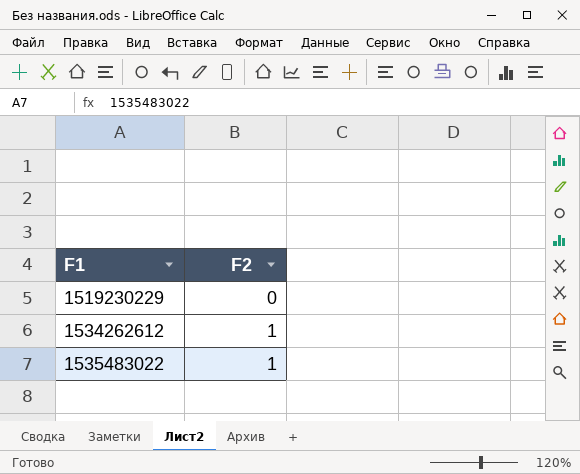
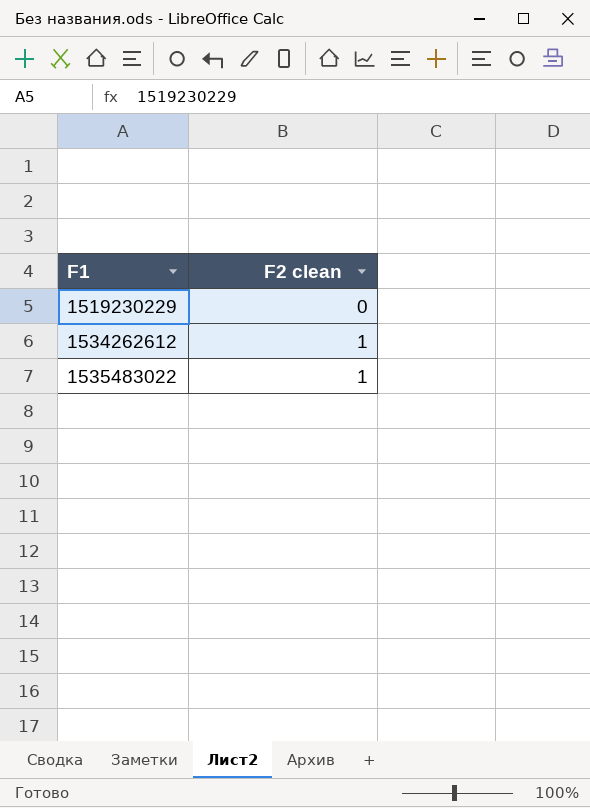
column name: F2 -> F2 clean

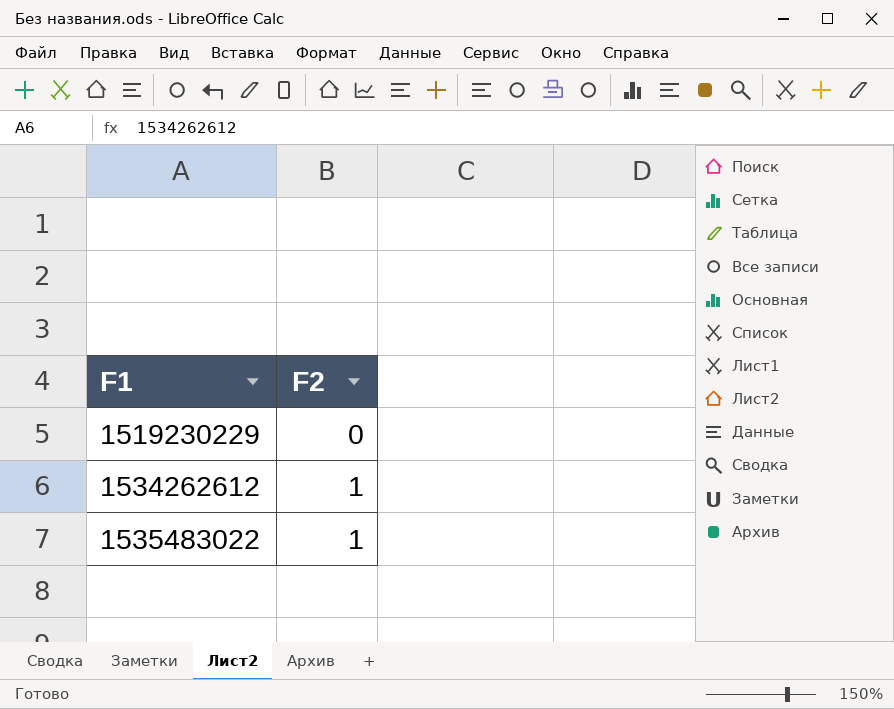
column name: F2 clean -> F2

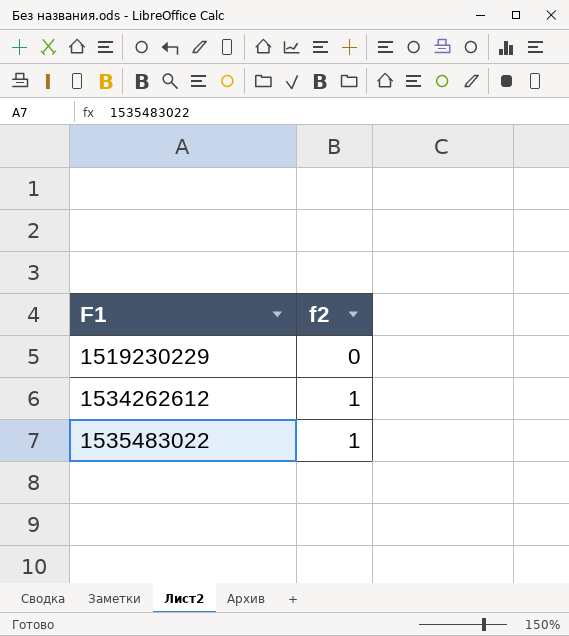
column name: F2 -> f2

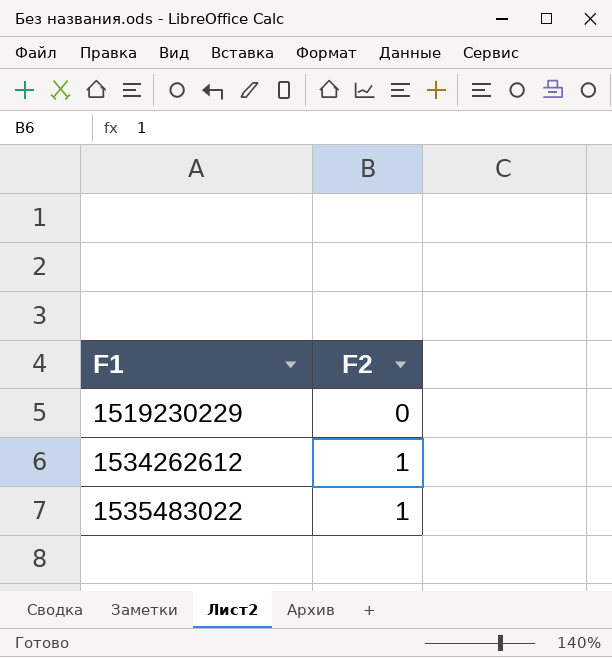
column name: f2 -> F2

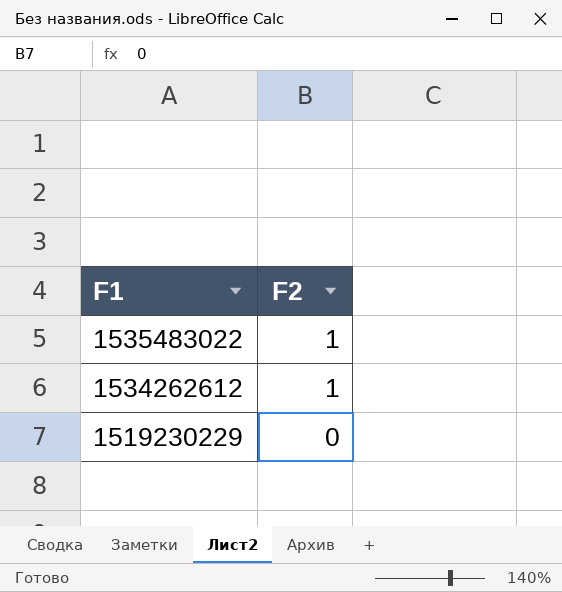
row order: F1 ascending -> F1 descending

